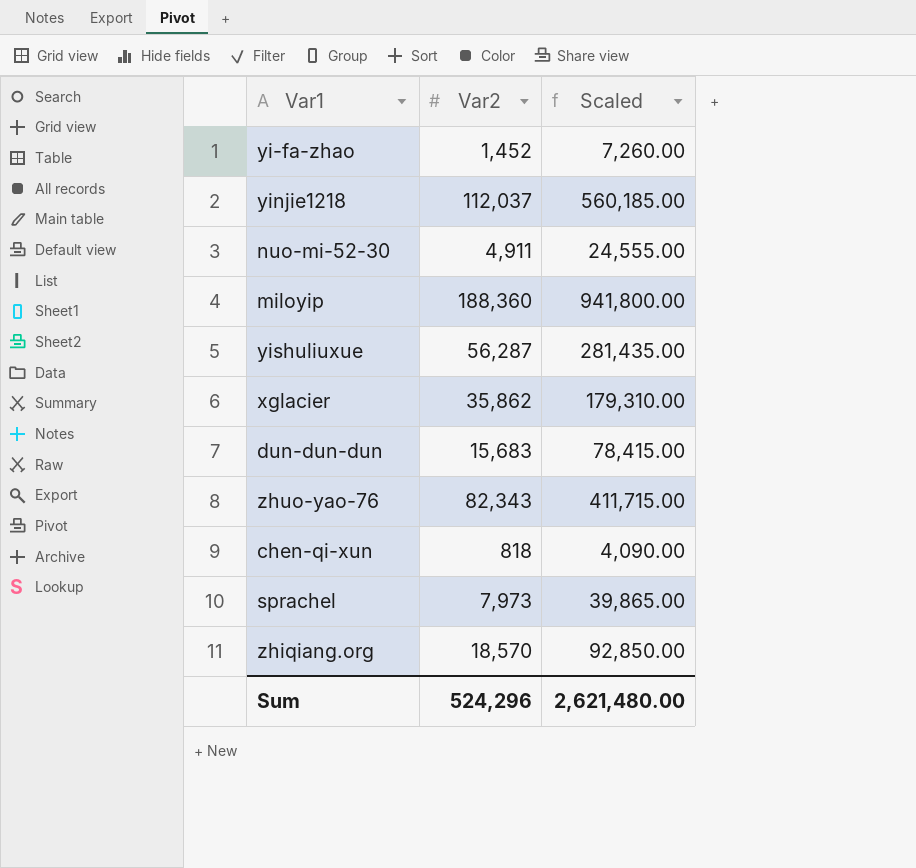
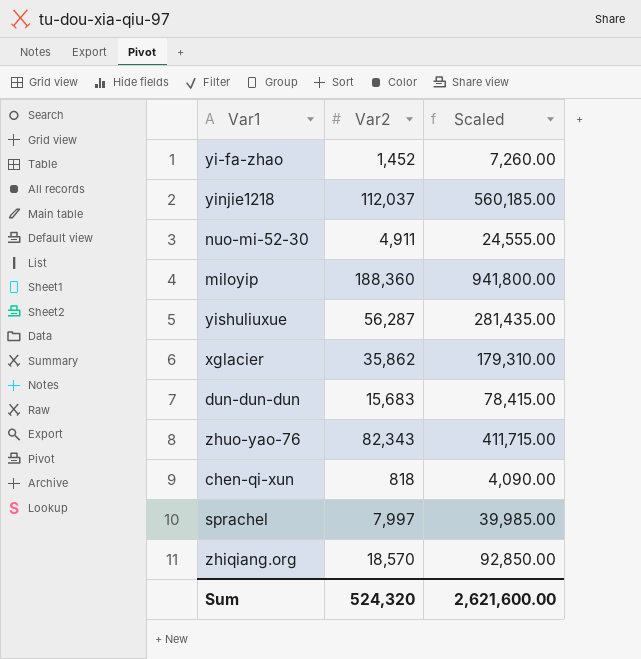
sprachel | Var2: 7,973 -> 7,997
sprachel | Scaled: 39,865.00 -> 39,985.00
Sum | Var2: 524,296 -> 524,320
Sum | Scaled: 2,621,480.00 -> 2,621,600.00

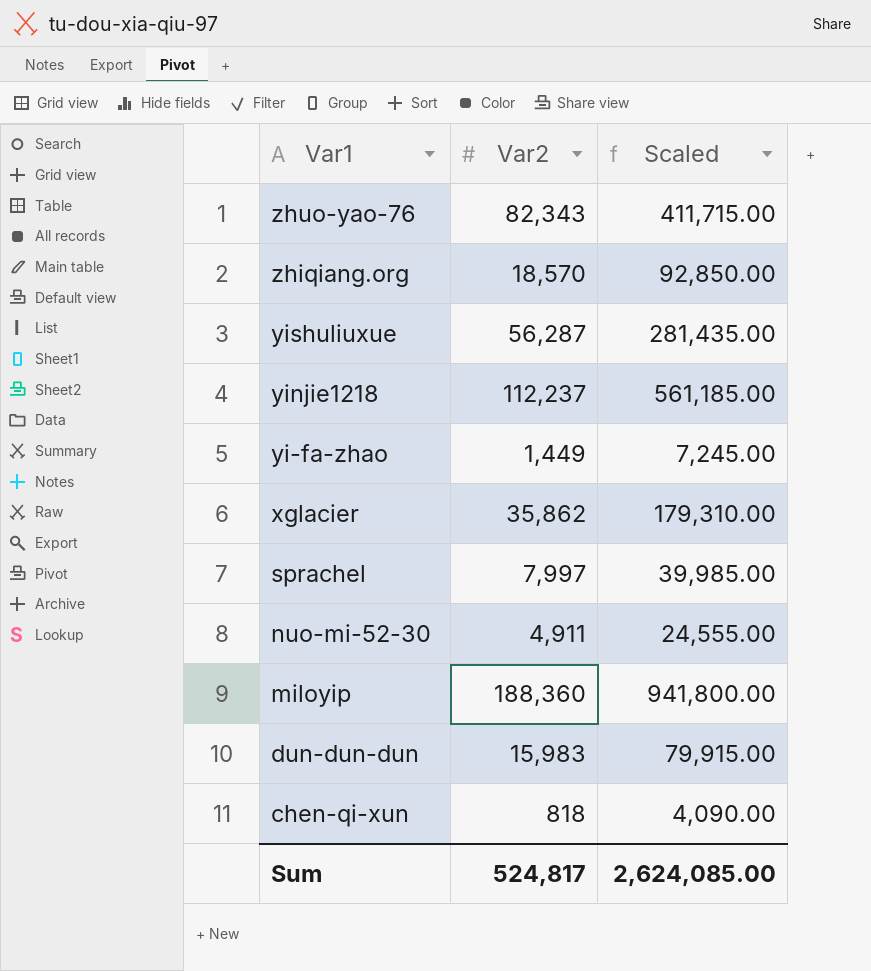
row order: none -> Var1 descending
yinjie1218 | Var2: 112,037 -> 112,237
yinjie1218 | Scaled: 560,185.00 -> 561,185.00
yi-fa-zhao | Var2: 1,452 -> 1,449
yi-fa-zhao | Scaled: 7,260.00 -> 7,245.00
dun-dun-dun | Var2: 15,683 -> 15,983
dun-dun-dun | Scaled: 78,415.00 -> 79,915.00
Sum | Var2: 524,320 -> 524,817
Sum | Scaled: 2,621,600.00 -> 2,624,085.00

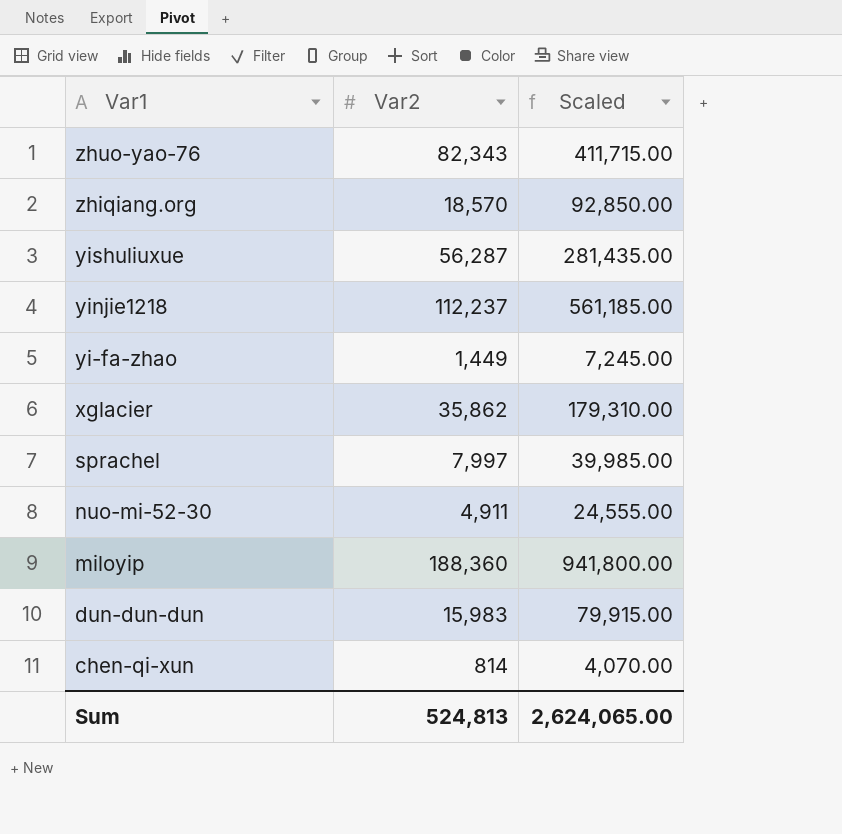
chen-qi-xun | Var2: 818 -> 814
chen-qi-xun | Scaled: 4,090.00 -> 4,070.00
Sum | Var2: 524,817 -> 524,813
Sum | Scaled: 2,624,085.00 -> 2,624,065.00

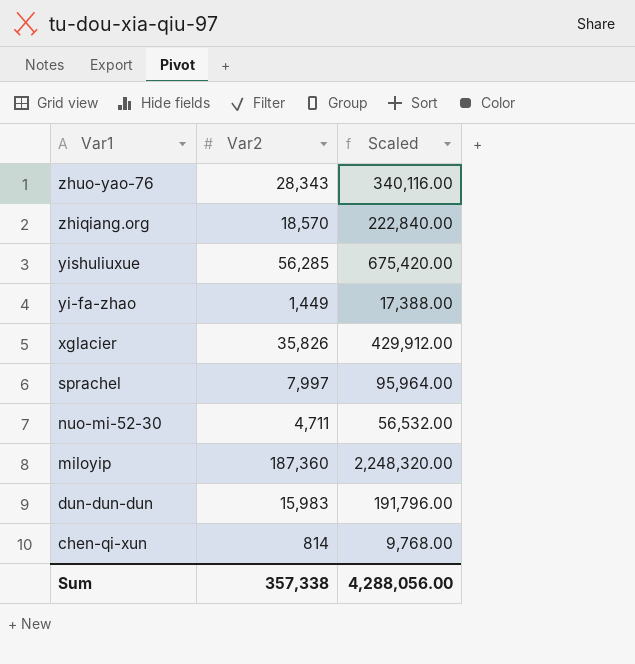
column Scaled | formula: [Var2] * 5 -> [Var2] * 12
row yinjie1218: 112,237 | 561,185.00 -> none
zhuo-yao-76 | Var2: 82,343 -> 28,343
yishuliuxue | Var2: 56,287 -> 56,285
xglacier | Var2: 35,862 -> 35,826
nuo-mi-52-30 | Var2: 4,911 -> 4,711
miloyip | Var2: 188,360 -> 187,360
Sum | Var2: 524,813 -> 357,338
Sum | Scaled: 2,624,065.00 -> 4,288,056.00

